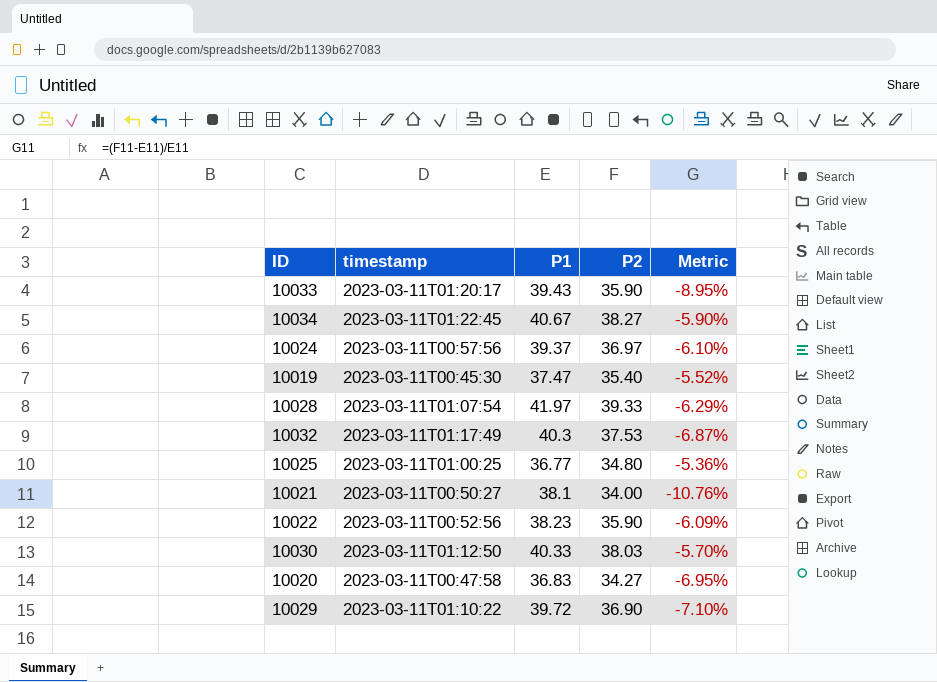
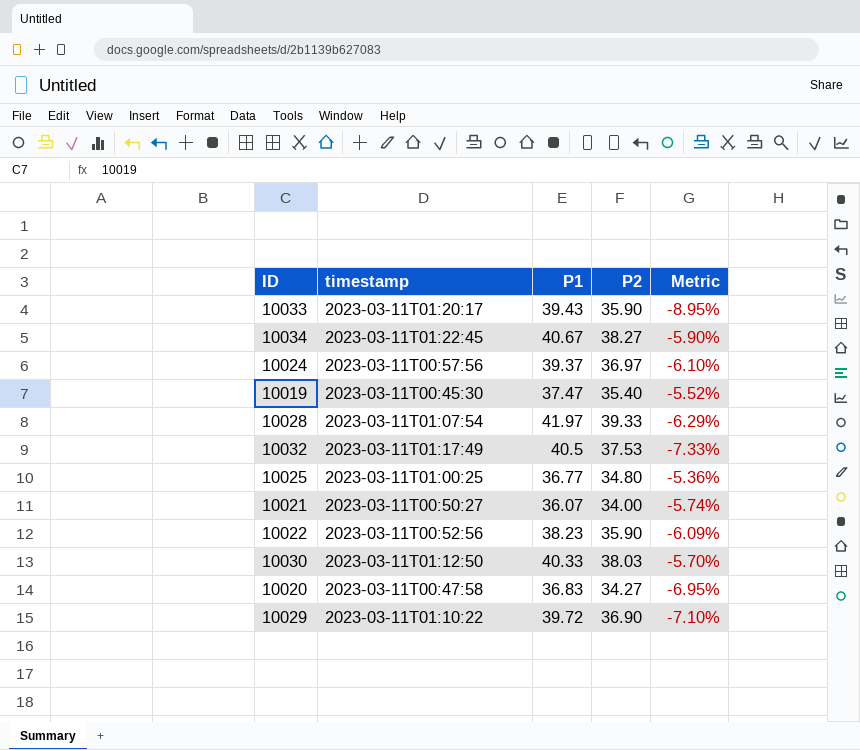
10032 | P1: 40.3 -> 40.5
10032 | Metric: -6.87% -> -7.33%
10021 | P1: 38.1 -> 36.07
10021 | Metric: -10.76% -> -5.74%

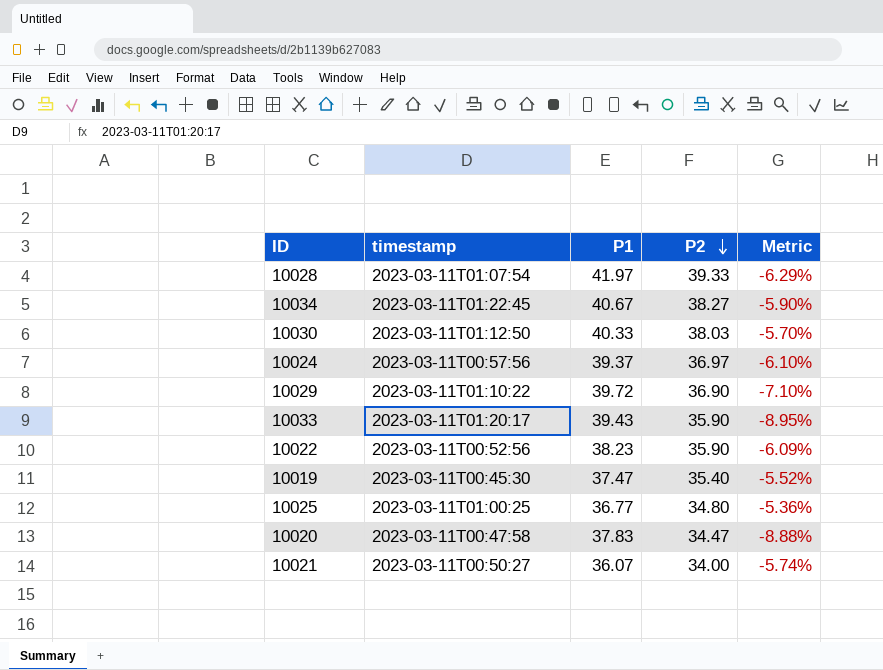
row order: none -> P2 descending
row 10032: 2023-03-11T01:17:49 | 40.5 | 37.53 | -7.33% -> none
10020 | P1: 36.83 -> 37.83
10020 | P2: 34.27 -> 34.47
10020 | Metric: -6.95% -> -8.88%

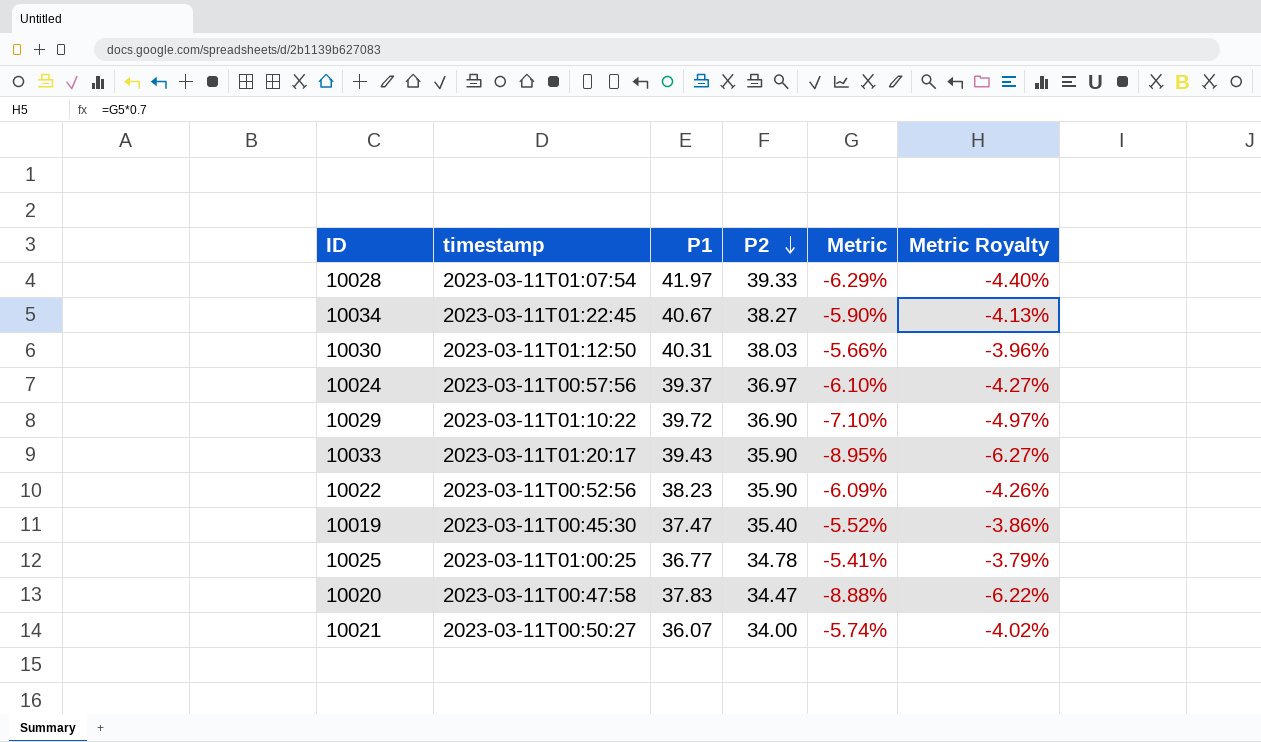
column Metric Royalty | formula: none -> [Metric] * 0.7
10030 | P1: 40.33 -> 40.31
10030 | Metric: -5.70% -> -5.66%
10025 | P2: 34.80 -> 34.78
10025 | Metric: -5.36% -> -5.41%

